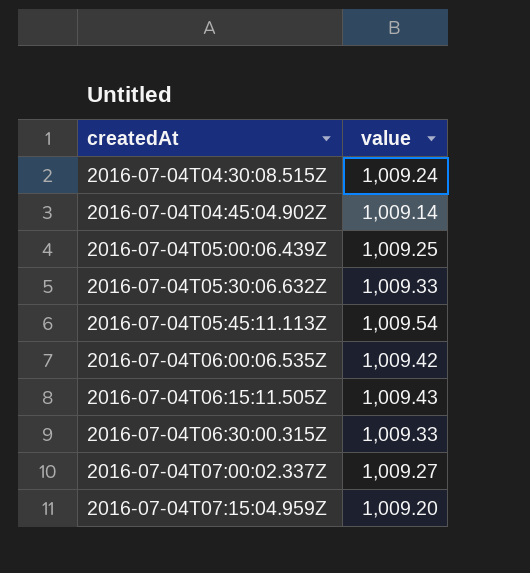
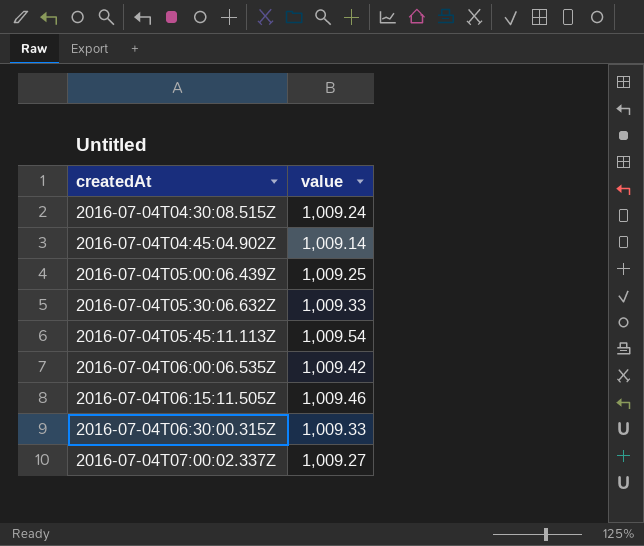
row 2016-07-04T07:15:04.959Z: 1,009.20 -> none
2016-07-04T06:15:11.505Z | value: 1,009.43 -> 1,009.46

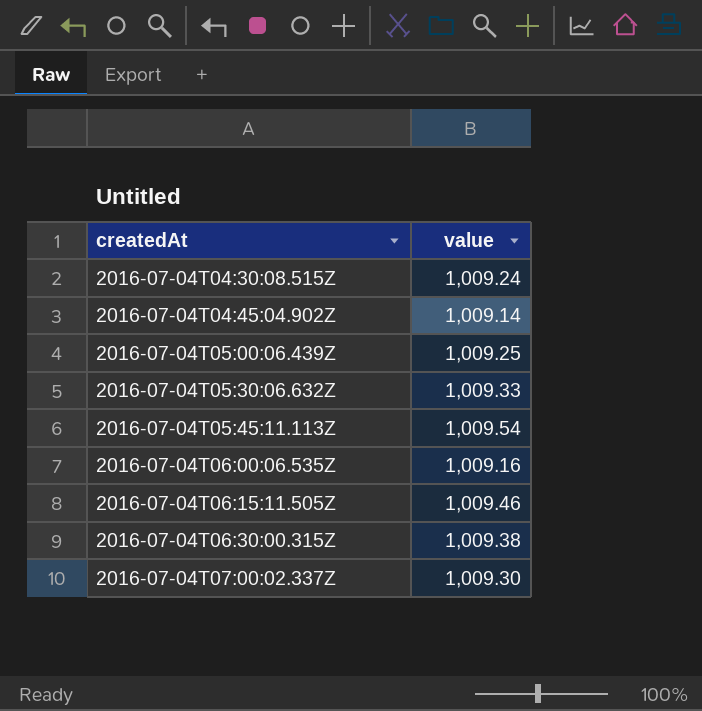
2016-07-04T06:00:06.535Z | value: 1,009.42 -> 1,009.16
2016-07-04T06:30:00.315Z | value: 1,009.33 -> 1,009.38
2016-07-04T07:00:02.337Z | value: 1,009.27 -> 1,009.30

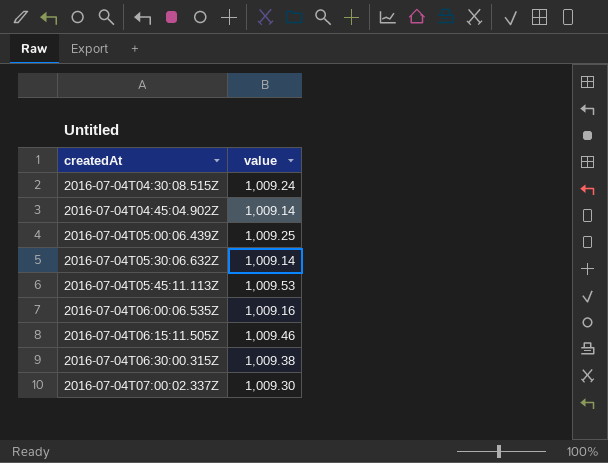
2016-07-04T05:30:06.632Z | value: 1,009.33 -> 1,009.14
2016-07-04T05:45:11.113Z | value: 1,009.54 -> 1,009.53

